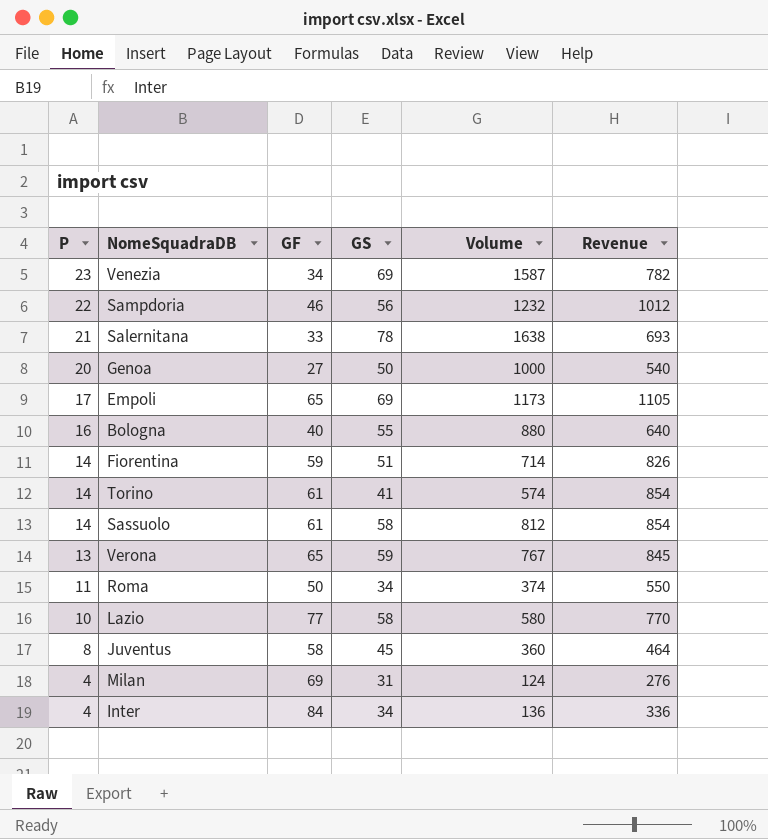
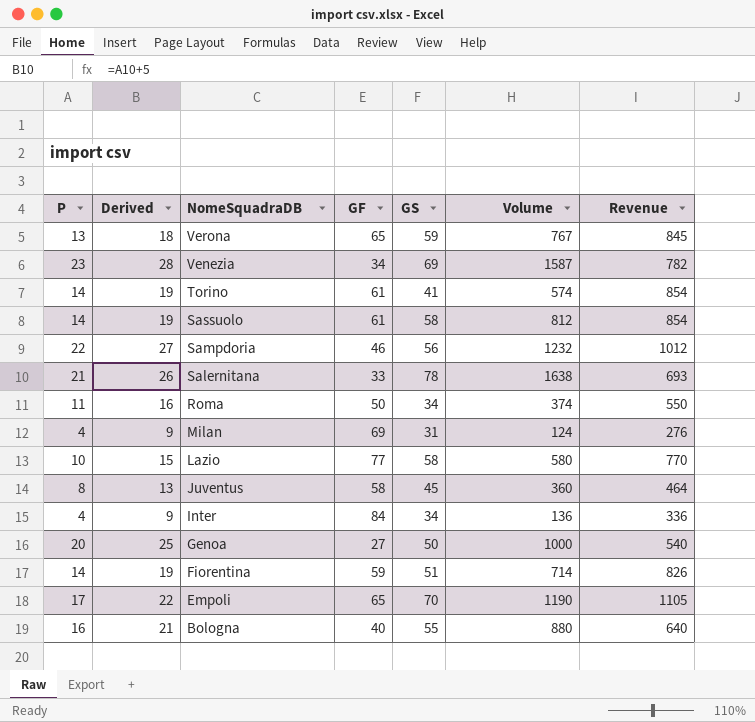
row order: P descending -> NomeSquadraDB descending
column Derived | formula: none -> [P] + 5
Empoli | GS: 69 -> 70
Empoli | Volume: 1173 -> 1190

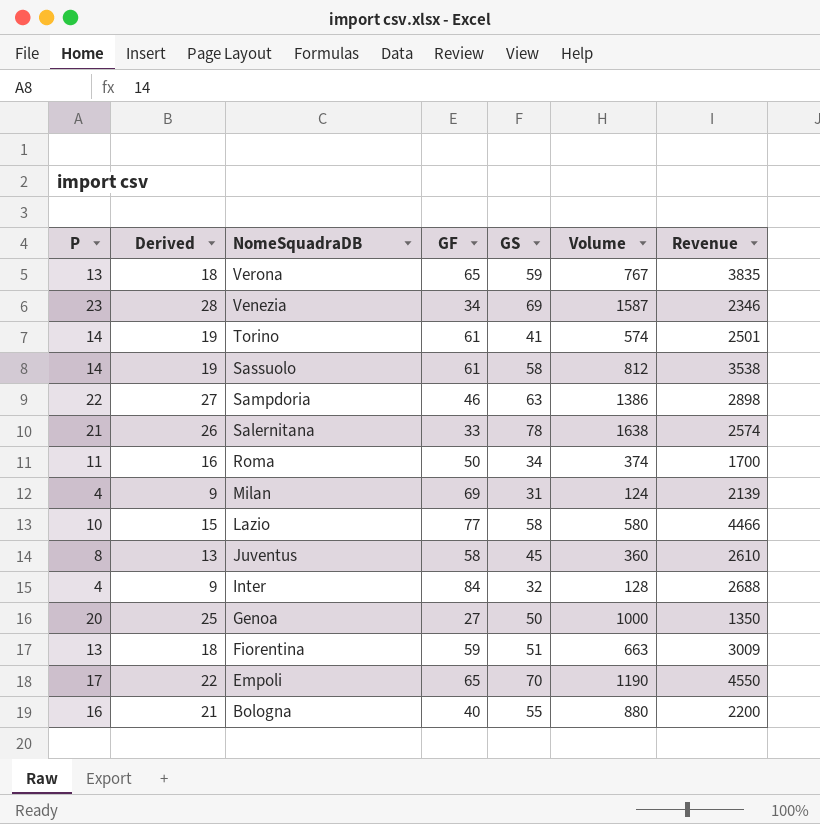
column Revenue | formula: [P] * [GF] -> [GF] * [GS]
Sampdoria | GS: 56 -> 63
Sampdoria | Volume: 1232 -> 1386
Inter | GS: 34 -> 32
Inter | Volume: 136 -> 128
Fiorentina | P: 14 -> 13
Fiorentina | Derived: 19 -> 18
Fiorentina | Volume: 714 -> 663

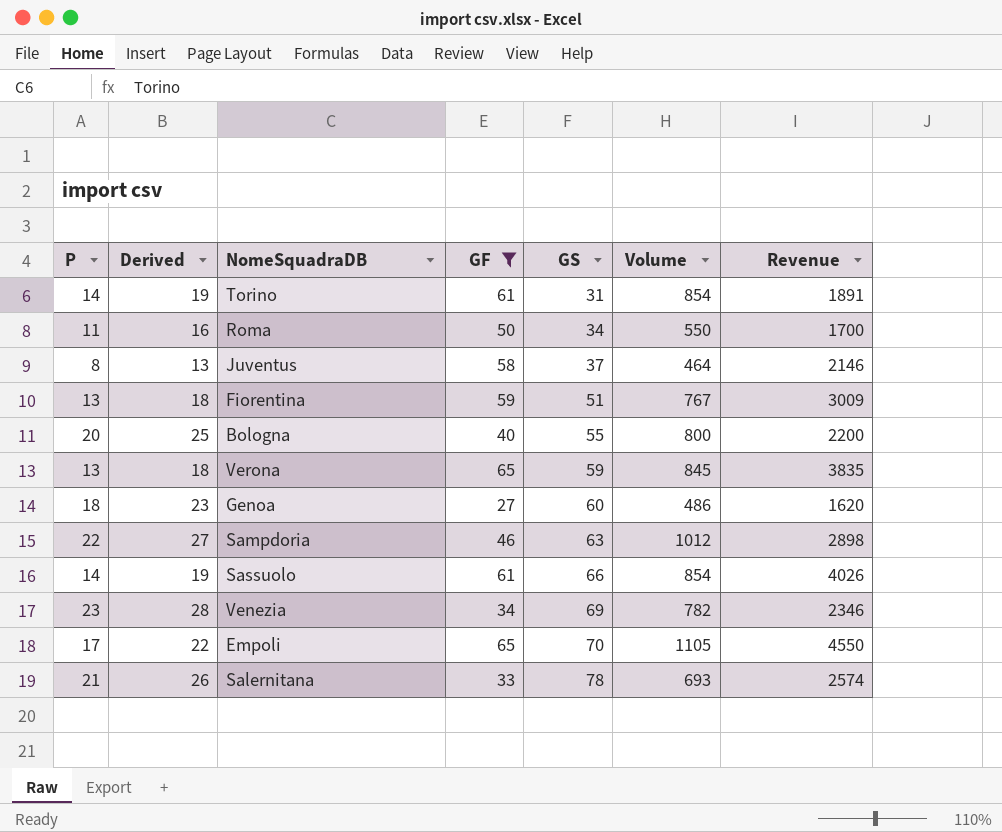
filter: none -> GF <= 65
row order: NomeSquadraDB descending -> GS ascending
column Volume | formula: [P] * [GS] -> [P] * [GF]
Torino | GS: 41 -> 31
Torino | Revenue: 2501 -> 1891
Juventus | GS: 45 -> 37
Juventus | Revenue: 2610 -> 2146
Bologna | P: 16 -> 20
Bologna | Derived: 21 -> 25
Genoa | P: 20 -> 18
Genoa | Derived: 25 -> 23
Genoa | GS: 50 -> 60
Genoa | Revenue: 1350 -> 1620
Sassuolo | GS: 58 -> 66
Sassuolo | Revenue: 3538 -> 4026

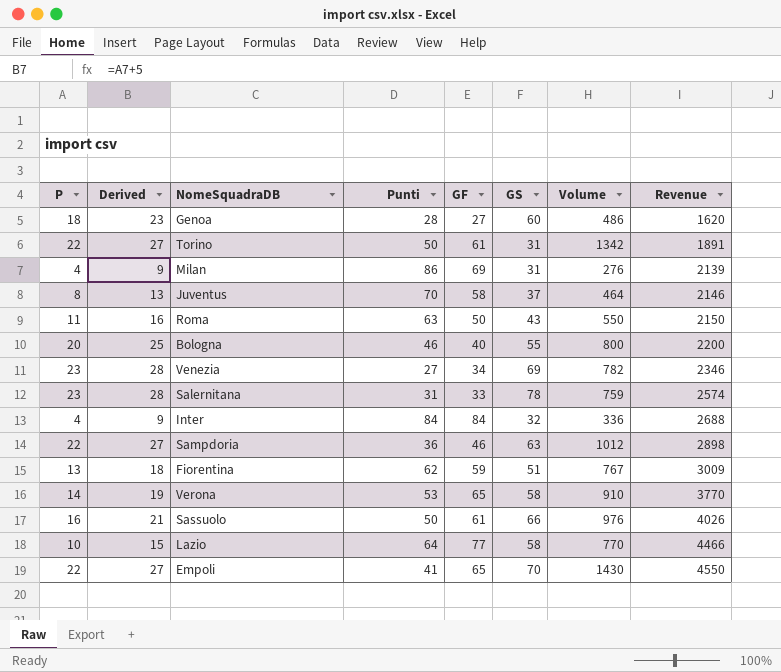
filter: GF <= 65 -> none
row order: GS ascending -> Revenue ascending
column Punti | position: none -> 4
Torino | P: 14 -> 22
Torino | Derived: 19 -> 27
Torino | Volume: 854 -> 1342
Roma | GS: 34 -> 43
Roma | Revenue: 1700 -> 2150
Salernitana | P: 21 -> 23
Salernitana | Derived: 26 -> 28
Salernitana | Volume: 693 -> 759
Verona | P: 13 -> 14
Verona | Derived: 18 -> 19
Verona | GS: 59 -> 58
Verona | Volume: 845 -> 910
Verona | Revenue: 3835 -> 3770
Sassuolo | P: 14 -> 16
Sassuolo | Derived: 19 -> 21
Sassuolo | Volume: 854 -> 976
Empoli | P: 17 -> 22
Empoli | Derived: 22 -> 27
Empoli | Volume: 1105 -> 1430

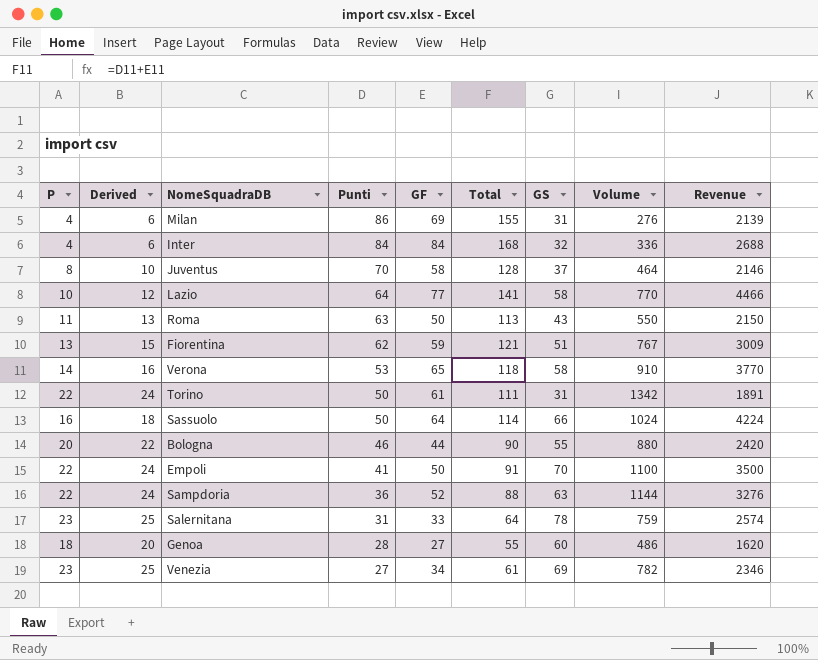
row order: Revenue ascending -> Punti descending
column Derived | formula: [P] + 5 -> [P] + 2
column Total | formula: none -> [Punti] + [GF]
Sassuolo | GF: 61 -> 64
Sassuolo | Volume: 976 -> 1024
Sassuolo | Revenue: 4026 -> 4224
Bologna | GF: 40 -> 44
Bologna | Volume: 800 -> 880
Bologna | Revenue: 2200 -> 2420
Empoli | GF: 65 -> 50
Empoli | Volume: 1430 -> 1100
Empoli | Revenue: 4550 -> 3500
Sampdoria | GF: 46 -> 52
Sampdoria | Volume: 1012 -> 1144
Sampdoria | Revenue: 2898 -> 3276

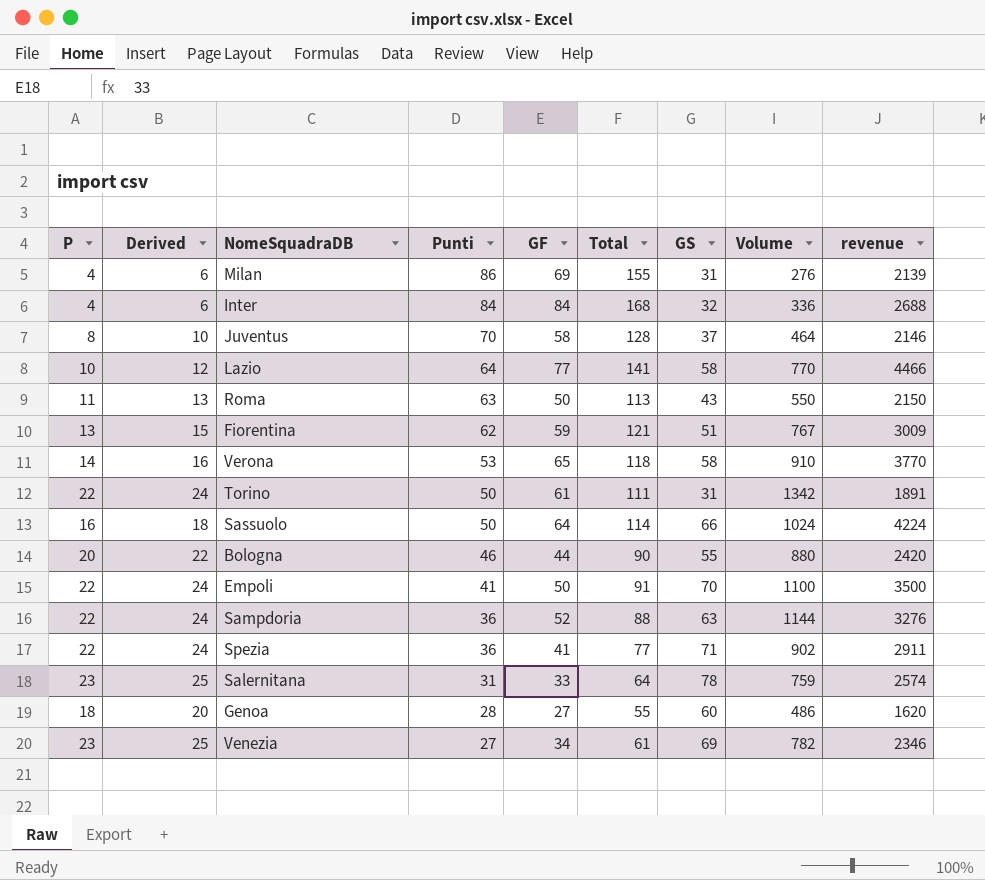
column name: Revenue -> revenue
row Spezia: none -> 22 | 24 | 36 | 41 | 77 | 71 | 902 | 2911

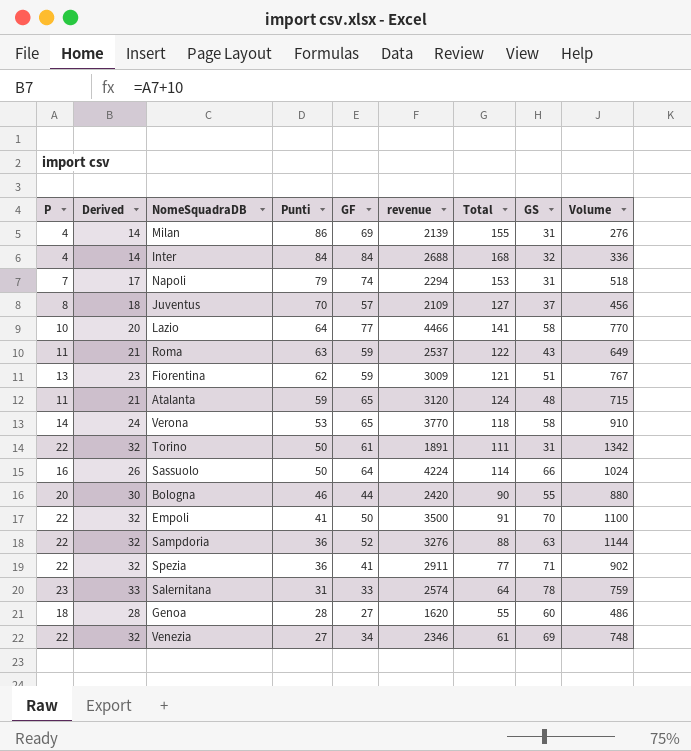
column Derived | formula: [P] + 2 -> [P] + 10
column revenue | position: 9 -> 6
row Napoli: none -> 7 | 17 | 79 | 74 | 2294 | 153 | 31 | 518
Juventus | GF: 58 -> 57
Juventus | revenue: 2146 -> 2109
Juventus | Total: 128 -> 127
Juventus | Volume: 464 -> 456
Roma | GF: 50 -> 59
Roma | revenue: 2150 -> 2537
Roma | Total: 113 -> 122
Roma | Volume: 550 -> 649
row Atalanta: none -> 11 | 21 | 59 | 65 | 3120 | 124 | 48 | 715
Venezia | P: 23 -> 22
Venezia | Volume: 782 -> 748

